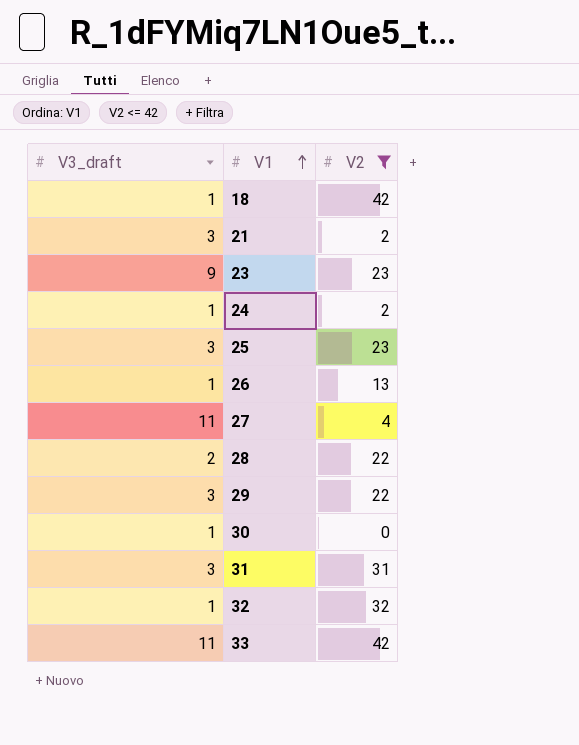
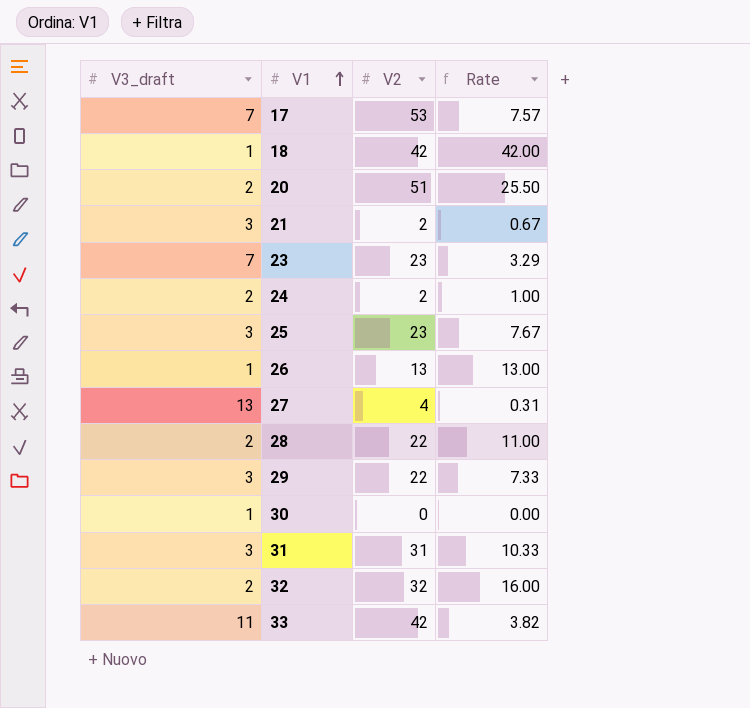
filter: V2 <= 42 -> none
column Rate | formula: none -> [V2] / [V3_draft]
23 | V3_draft: 9 -> 7
24 | V3_draft: 1 -> 2
27 | V3_draft: 11 -> 13
32 | V3_draft: 1 -> 2

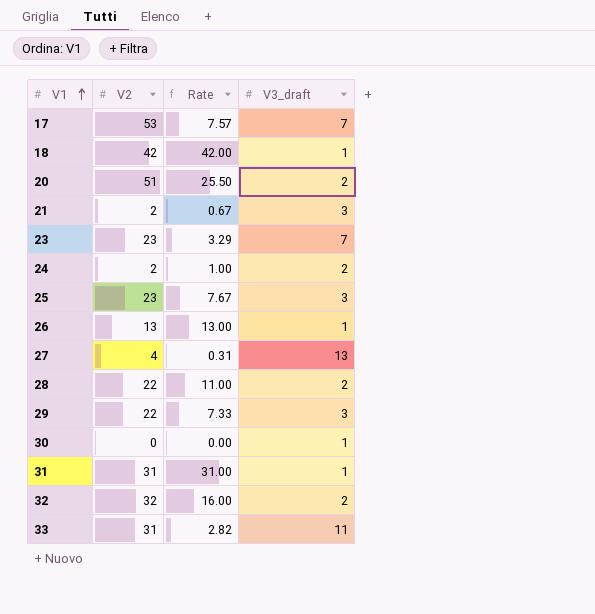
column V3_draft | position: 1 -> 4
31 | Rate: 10.33 -> 31.00
31 | V3_draft: 3 -> 1
33 | V2: 42 -> 31
33 | Rate: 3.82 -> 2.82

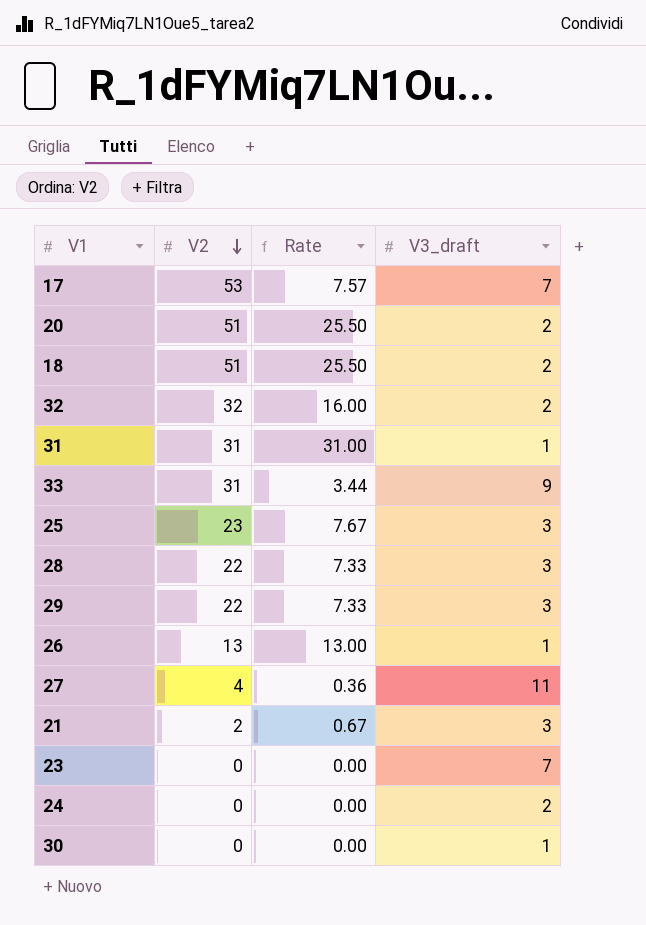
row order: V1 ascending -> V2 descending
18 | V2: 42 -> 51
18 | Rate: 42.00 -> 25.50
18 | V3_draft: 1 -> 2
33 | Rate: 2.82 -> 3.44
33 | V3_draft: 11 -> 9
28 | Rate: 11.00 -> 7.33
28 | V3_draft: 2 -> 3
27 | Rate: 0.31 -> 0.36
27 | V3_draft: 13 -> 11
23 | V2: 23 -> 0
23 | Rate: 3.29 -> 0.00
24 | V2: 2 -> 0
24 | Rate: 1.00 -> 0.00

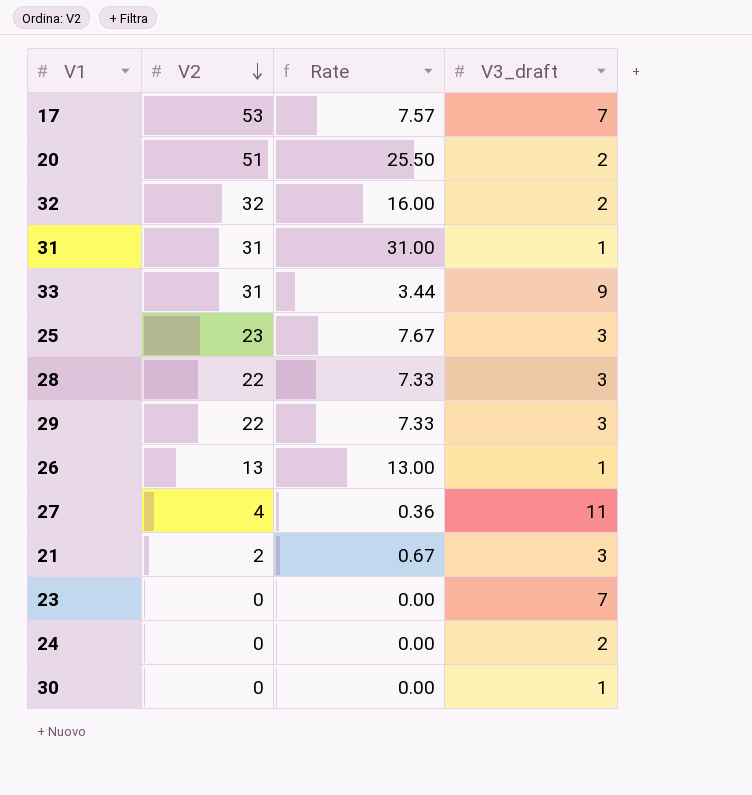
row 18: 51 | 25.50 | 2 -> none

